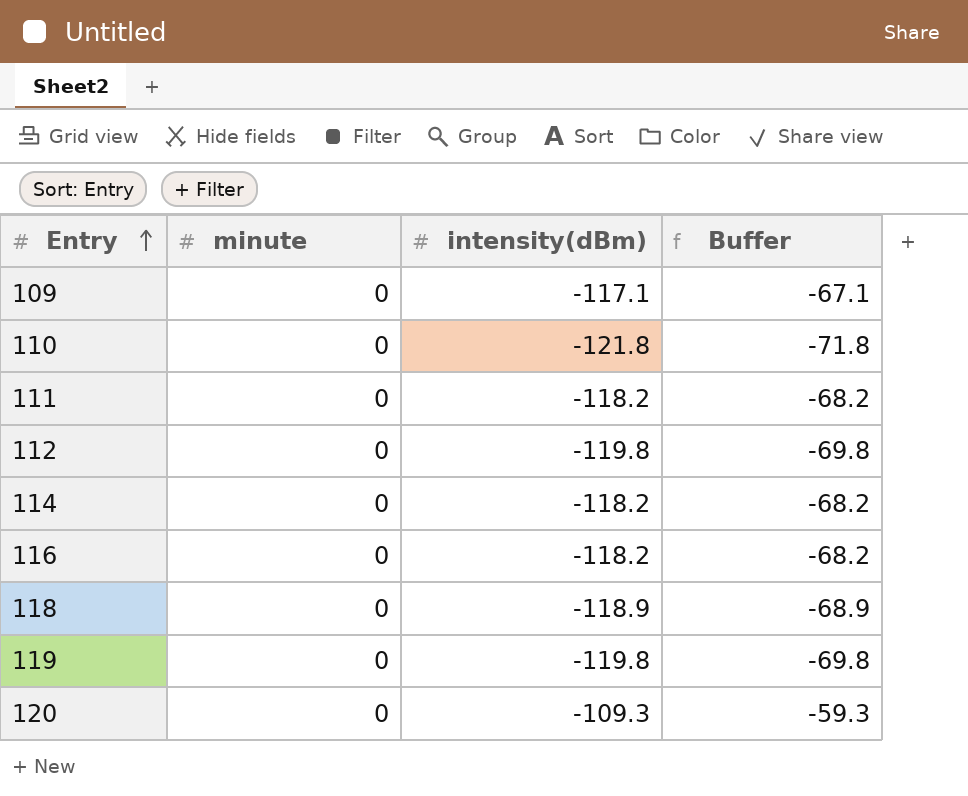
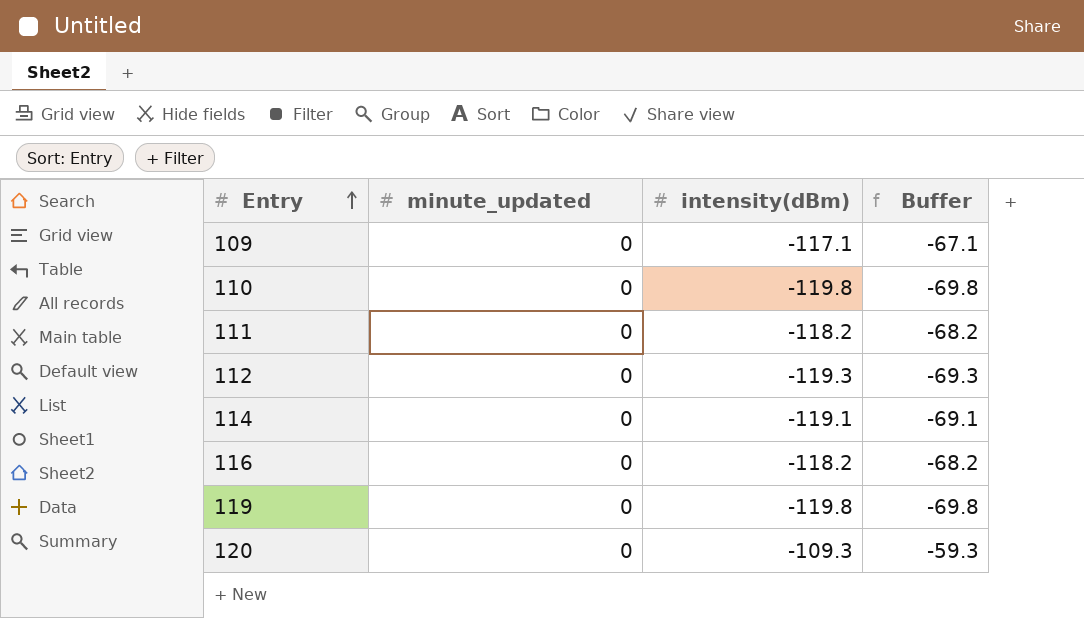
column name: minute -> minute_updated
row 118: 0 | -118.9 | -68.9 -> none
110 | intensity(dBm): -121.8 -> -119.8
110 | Buffer: -71.8 -> -69.8
112 | intensity(dBm): -119.8 -> -119.3
112 | Buffer: -69.8 -> -69.3
114 | intensity(dBm): -118.2 -> -119.1
114 | Buffer: -68.2 -> -69.1

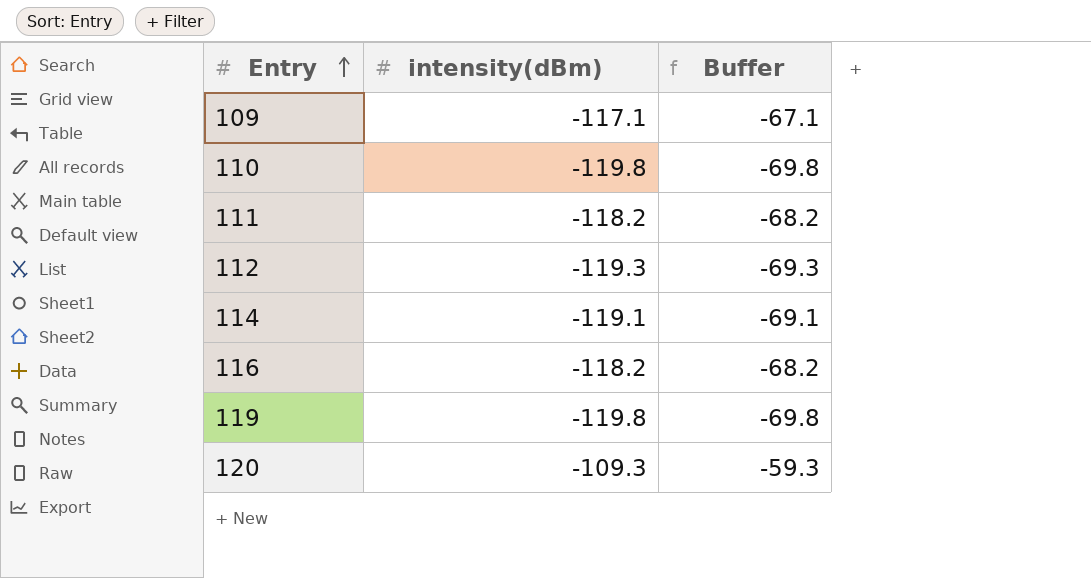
column minute_updated | position: 2 -> none

